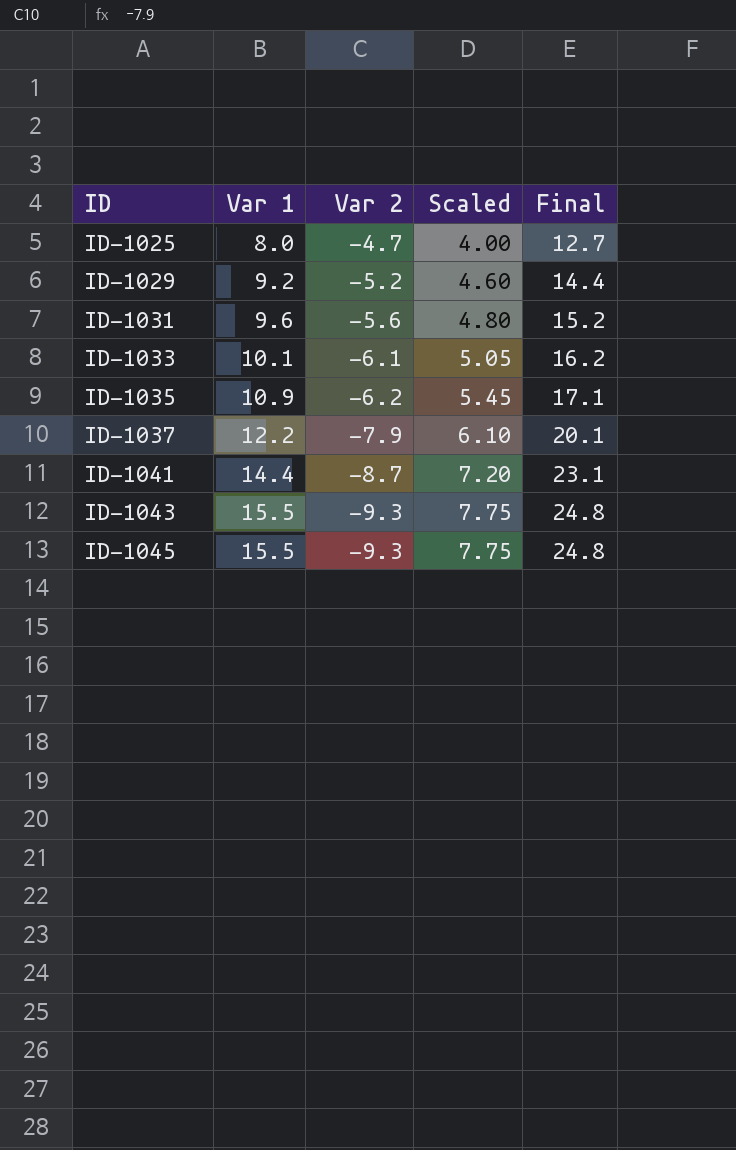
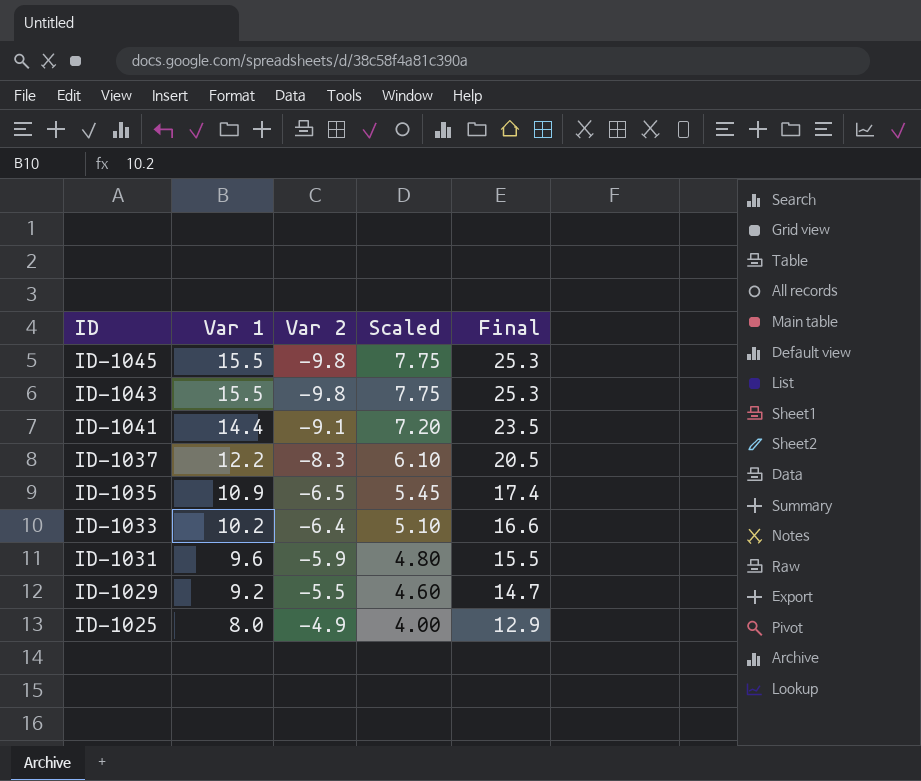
row order: ID ascending -> ID descending
ID-1045 | Var 2: -9.3 -> -9.8
ID-1045 | Final: 24.8 -> 25.3
ID-1043 | Var 2: -9.3 -> -9.8
ID-1043 | Final: 24.8 -> 25.3
ID-1041 | Var 2: -8.7 -> -9.1
ID-1041 | Final: 23.1 -> 23.5
ID-1037 | Var 2: -7.9 -> -8.3
ID-1037 | Final: 20.1 -> 20.5
ID-1035 | Var 2: -6.2 -> -6.5
ID-1035 | Final: 17.1 -> 17.4
ID-1033 | Var 1: 10.1 -> 10.2
ID-1033 | Var 2: -6.1 -> -6.4
ID-1033 | Scaled: 5.05 -> 5.10
ID-1033 | Final: 16.2 -> 16.6
ID-1031 | Var 2: -5.6 -> -5.9
ID-1031 | Final: 15.2 -> 15.5
ID-1029 | Var 2: -5.2 -> -5.5
ID-1029 | Final: 14.4 -> 14.7
ID-1025 | Var 2: -4.7 -> -4.9
ID-1025 | Final: 12.7 -> 12.9

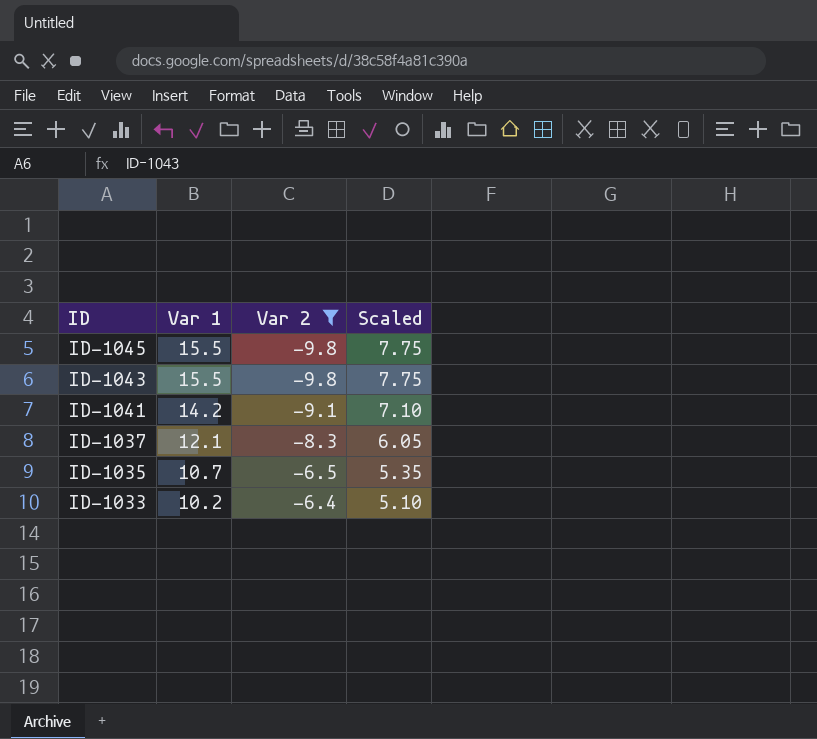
filter: none -> Var 2 <= -6.4
column Final | formula: [Var 1] - [Var 2] -> none
ID-1041 | Var 1: 14.4 -> 14.2
ID-1041 | Scaled: 7.20 -> 7.10
ID-1037 | Var 1: 12.2 -> 12.1
ID-1037 | Scaled: 6.10 -> 6.05
ID-1035 | Var 1: 10.9 -> 10.7
ID-1035 | Scaled: 5.45 -> 5.35

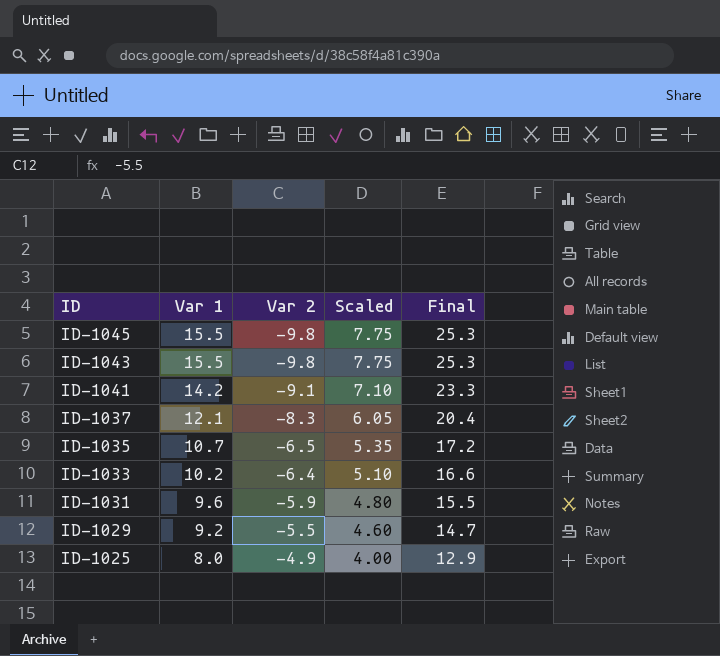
filter: Var 2 <= -6.4 -> none
column Final | formula: none -> [Var 1] - [Var 2]

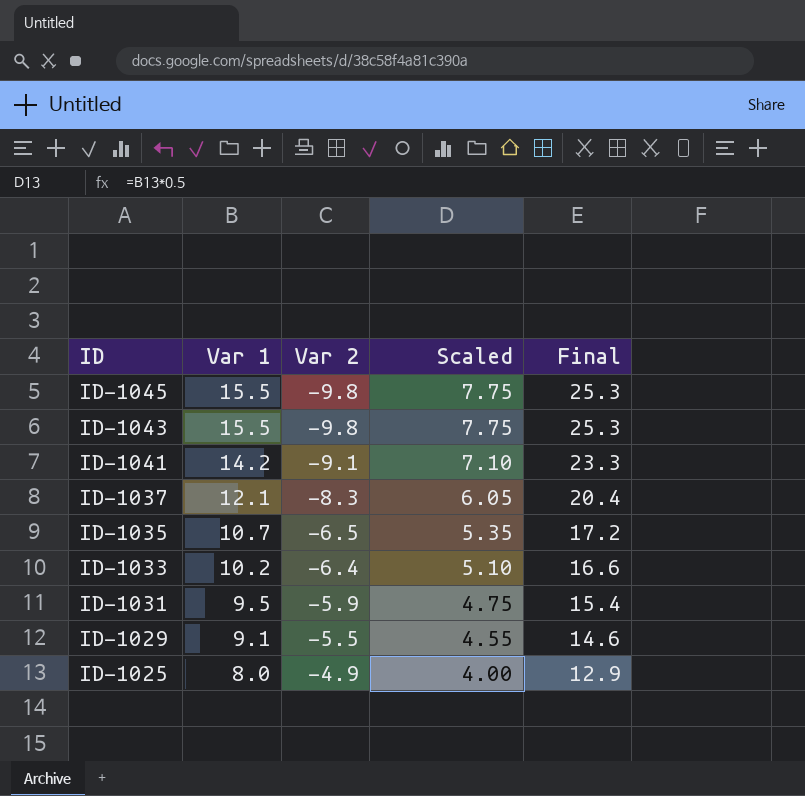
ID-1031 | Var 1: 9.6 -> 9.5
ID-1031 | Scaled: 4.80 -> 4.75
ID-1031 | Final: 15.5 -> 15.4
ID-1029 | Var 1: 9.2 -> 9.1
ID-1029 | Scaled: 4.60 -> 4.55
ID-1029 | Final: 14.7 -> 14.6

